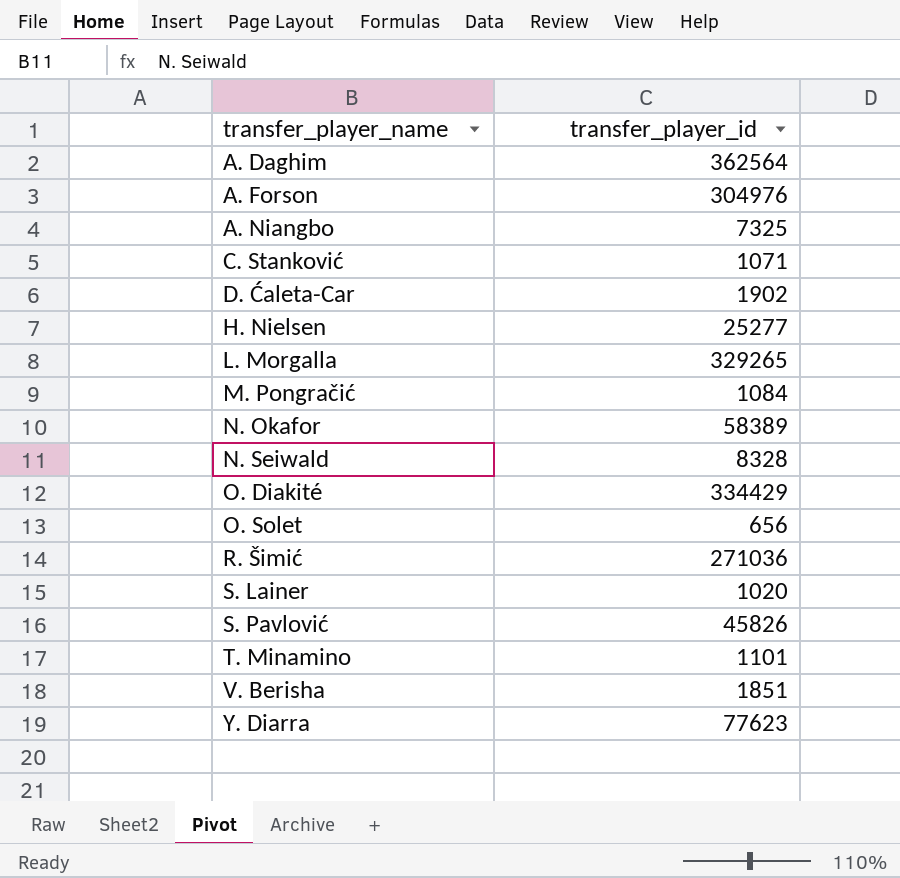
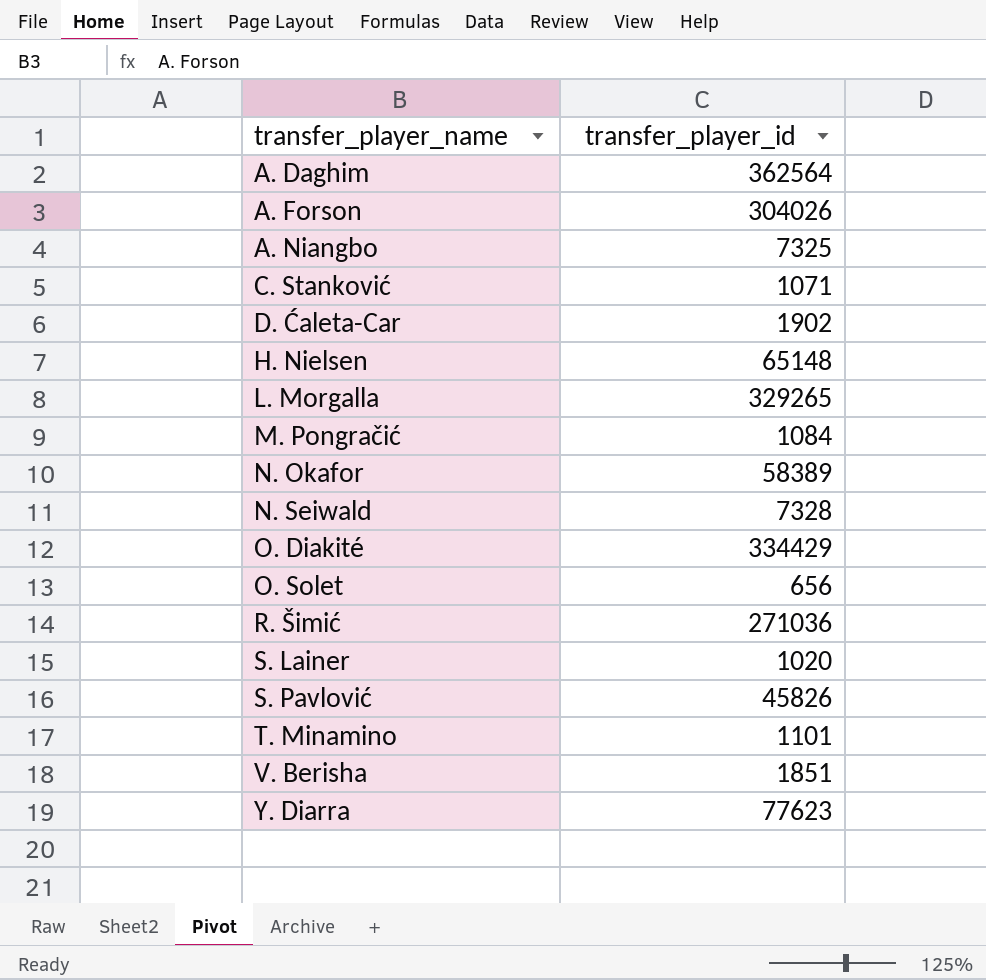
A. Forson | transfer_player_id: 304976 -> 304026
H. Nielsen | transfer_player_id: 25277 -> 65148
N. Seiwald | transfer_player_id: 8328 -> 7328

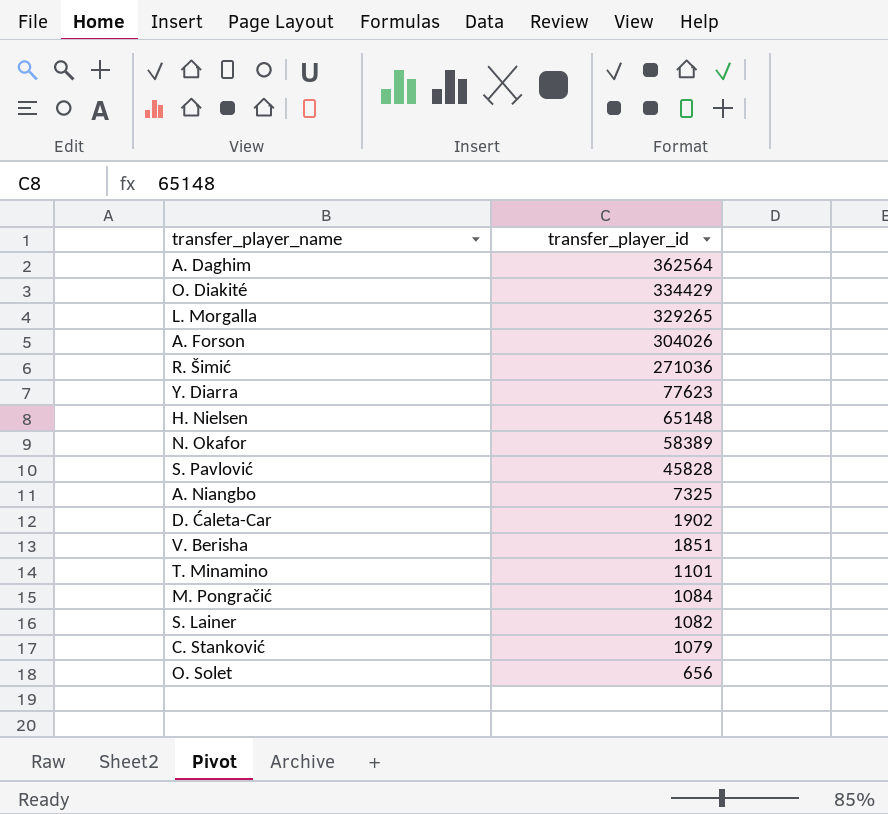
row order: transfer_player_name ascending -> transfer_player_id descending
row N. Seiwald: 7328 -> none
S. Pavlović | transfer_player_id: 45826 -> 45828
S. Lainer | transfer_player_id: 1020 -> 1082
C. Stanković | transfer_player_id: 1071 -> 1079

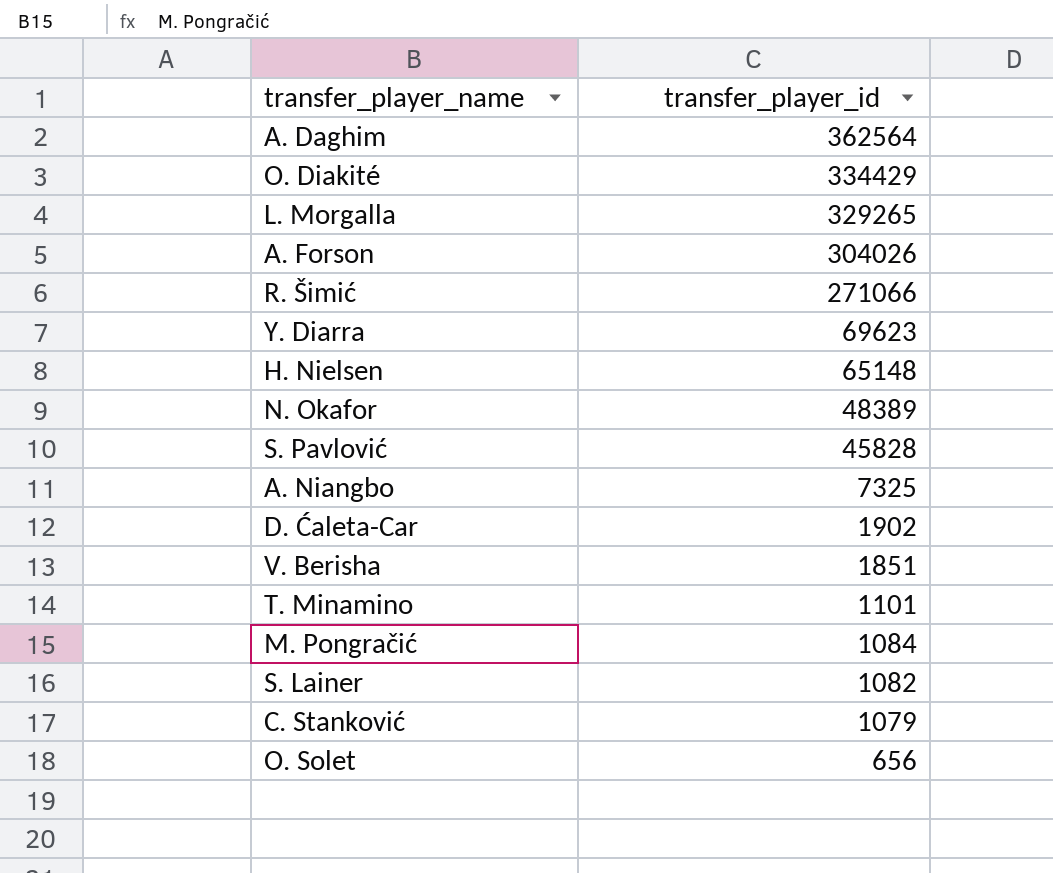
R. Šimić | transfer_player_id: 271036 -> 271066
Y. Diarra | transfer_player_id: 77623 -> 69623
N. Okafor | transfer_player_id: 58389 -> 48389

